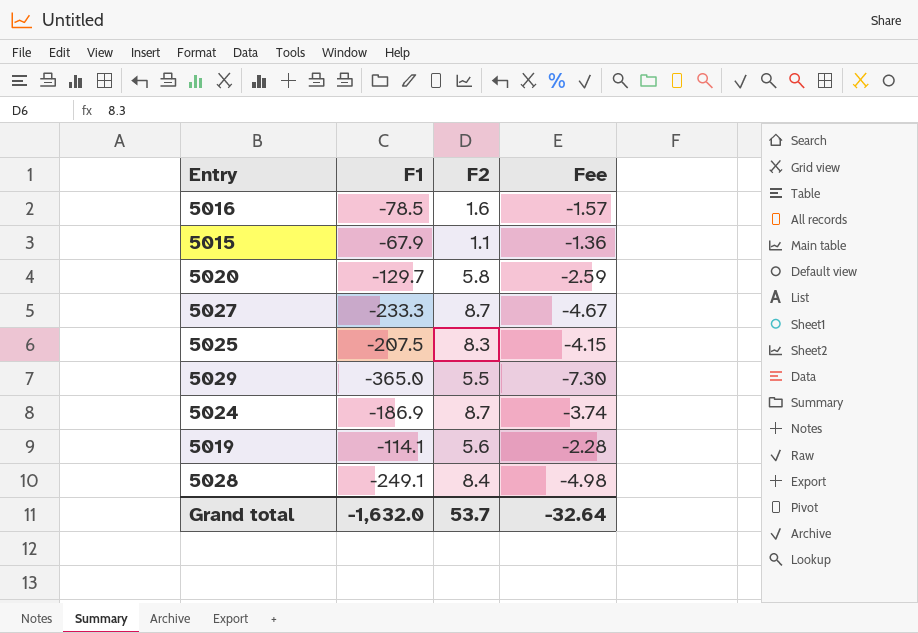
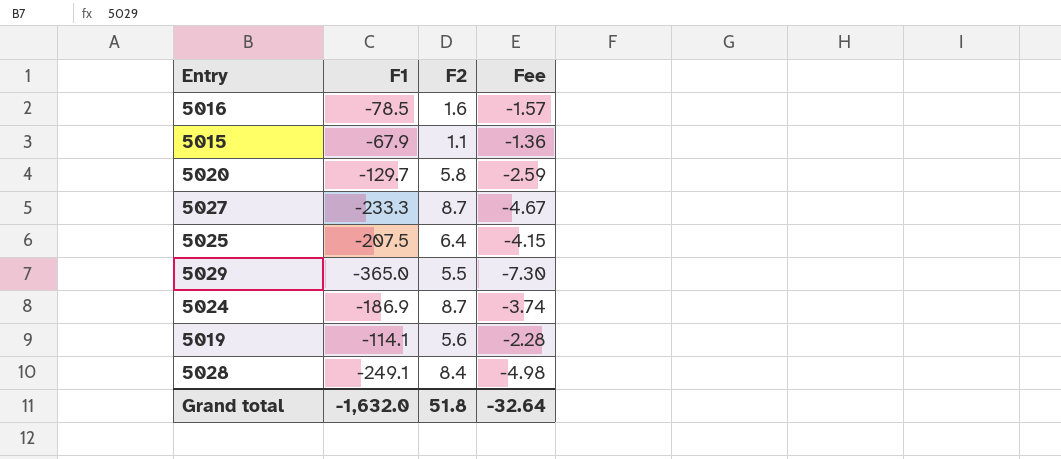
5025 | F2: 8.3 -> 6.4
Grand total | F2: 53.7 -> 51.8

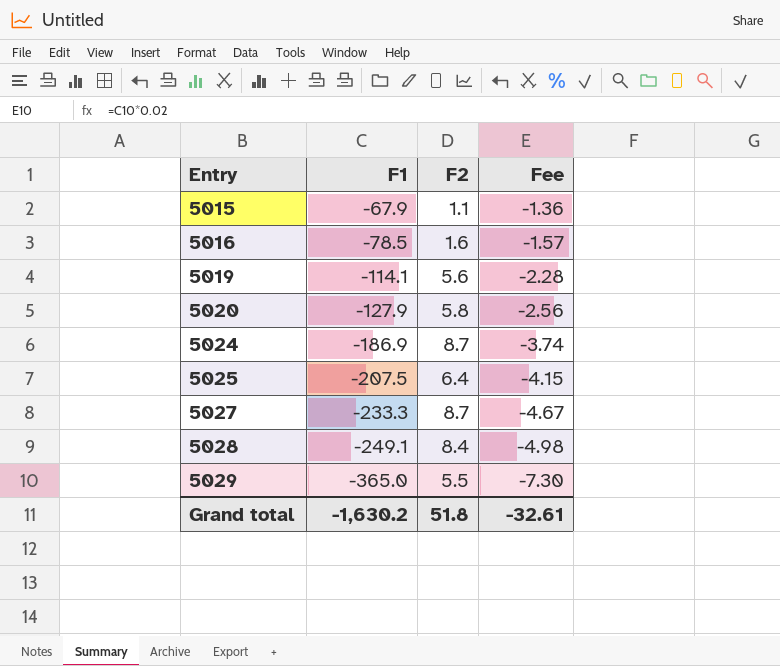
row order: none -> Entry ascending
5020 | F1: -129.7 -> -127.9
5020 | Fee: -2.59 -> -2.56
Grand total | F1: -1,632.0 -> -1,630.2
Grand total | Fee: -32.64 -> -32.61

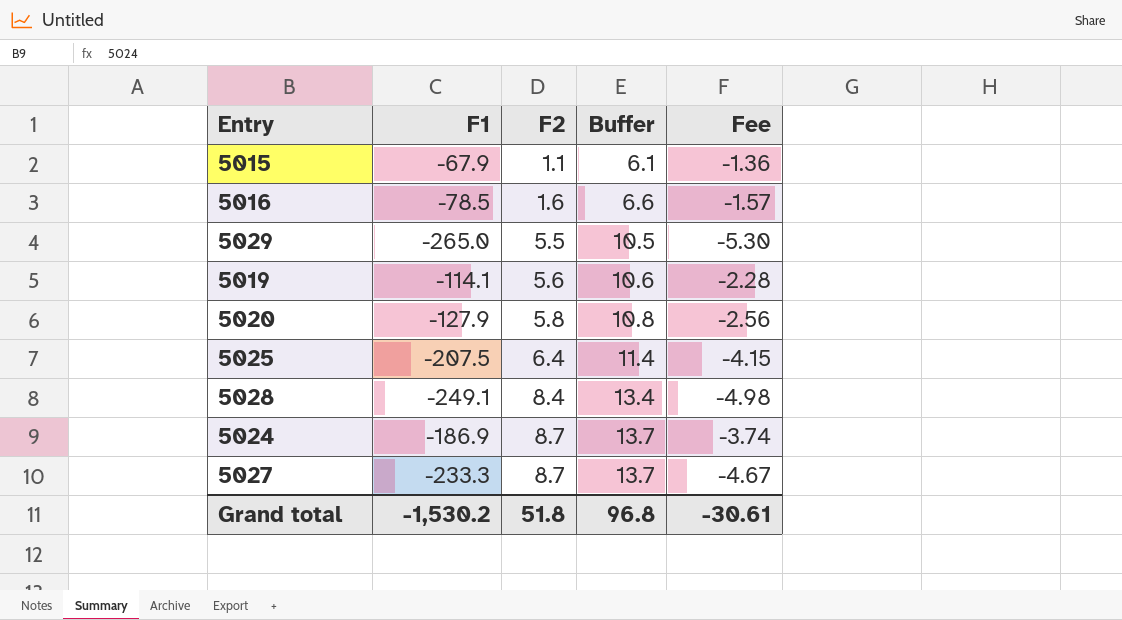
row order: Entry ascending -> F2 ascending
column Buffer | formula: none -> [F2] + 5
5029 | F1: -365.0 -> -265.0
5029 | Fee: -7.30 -> -5.30
Grand total | F1: -1,630.2 -> -1,530.2
Grand total | Fee: -32.61 -> -30.61

